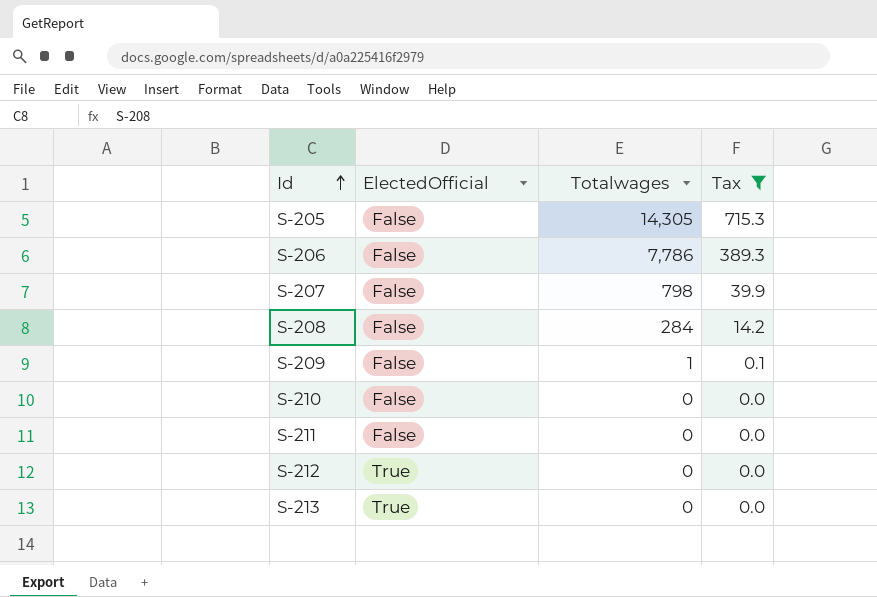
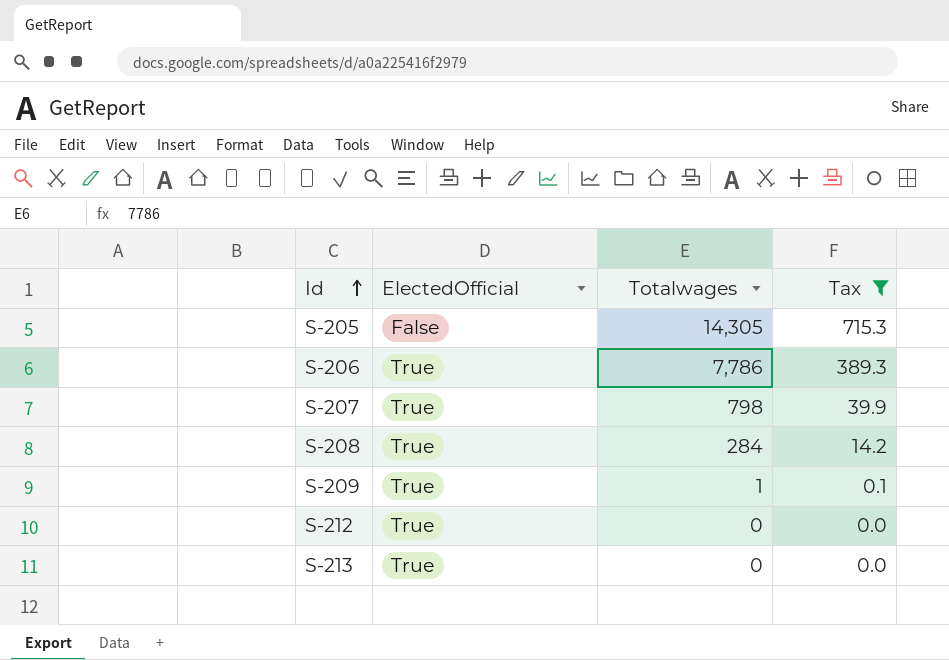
row S-210: False | 0 | 0.0 -> none
row S-211: False | 0 | 0.0 -> none
S-206 | ElectedOfficial: False -> True
S-207 | ElectedOfficial: False -> True
S-208 | ElectedOfficial: False -> True
S-209 | ElectedOfficial: False -> True

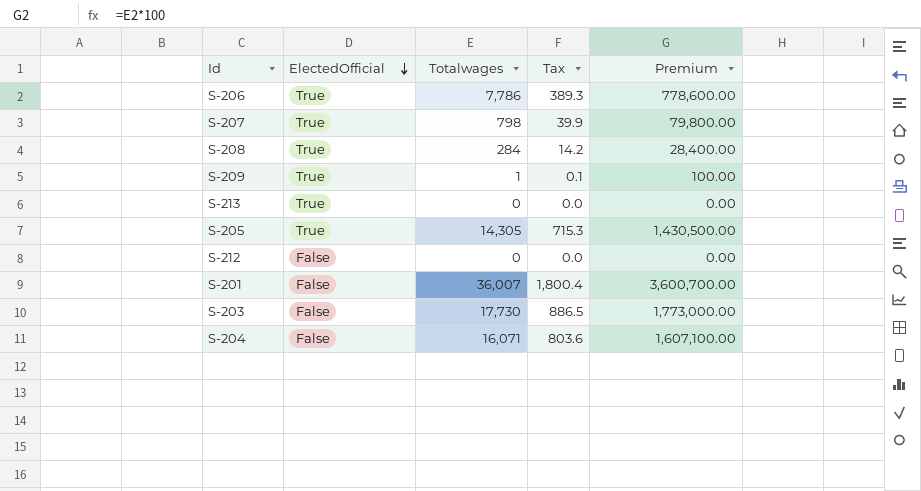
filter: Tax <= 715.3 -> none
row order: Id ascending -> ElectedOfficial descending
column Premium | formula: none -> [Totalwages] * 100
S-205 | ElectedOfficial: False -> True
S-212 | ElectedOfficial: True -> False

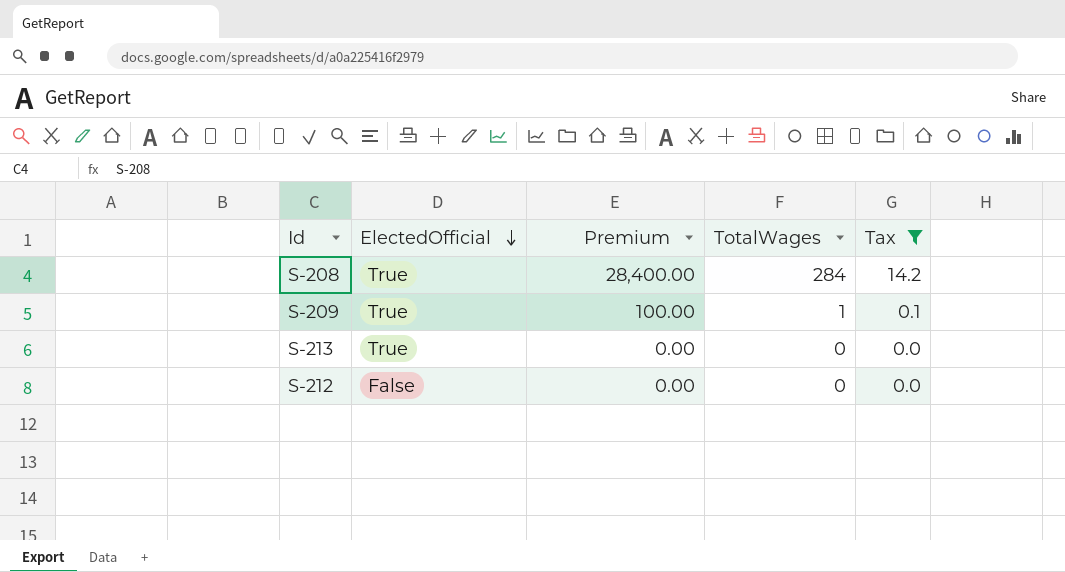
filter: none -> Tax <= 14.2
column Premium | position: 5 -> 3
column name: Totalwages -> TotalWages

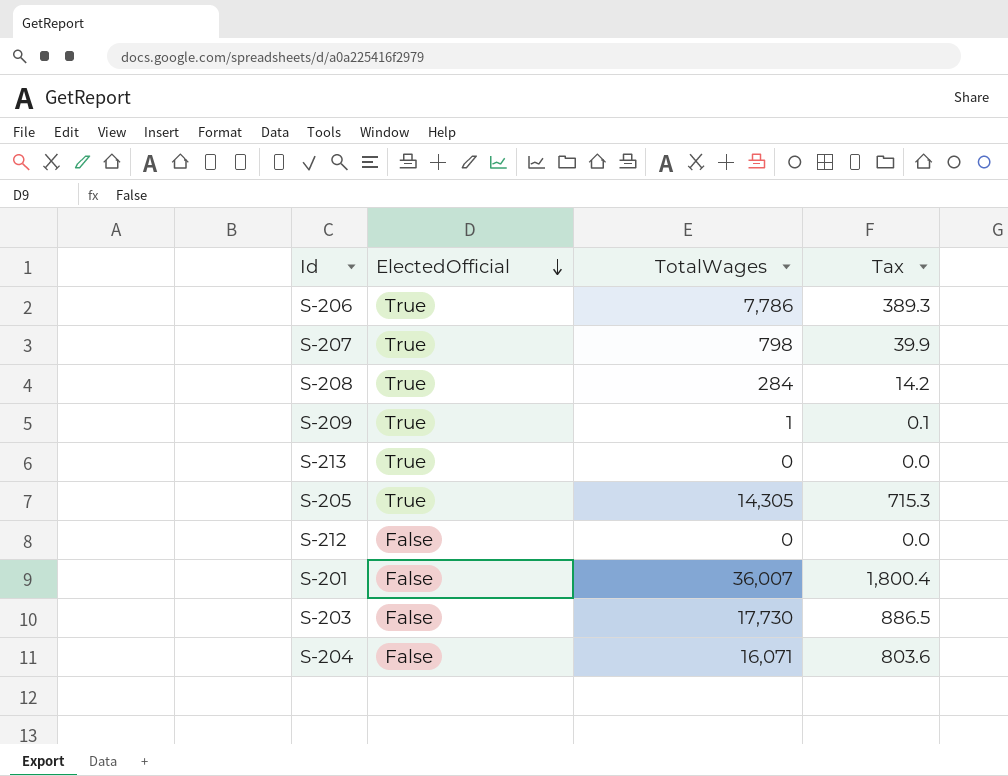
filter: Tax <= 14.2 -> none
column Premium | formula: [TotalWages] * 100 -> none

